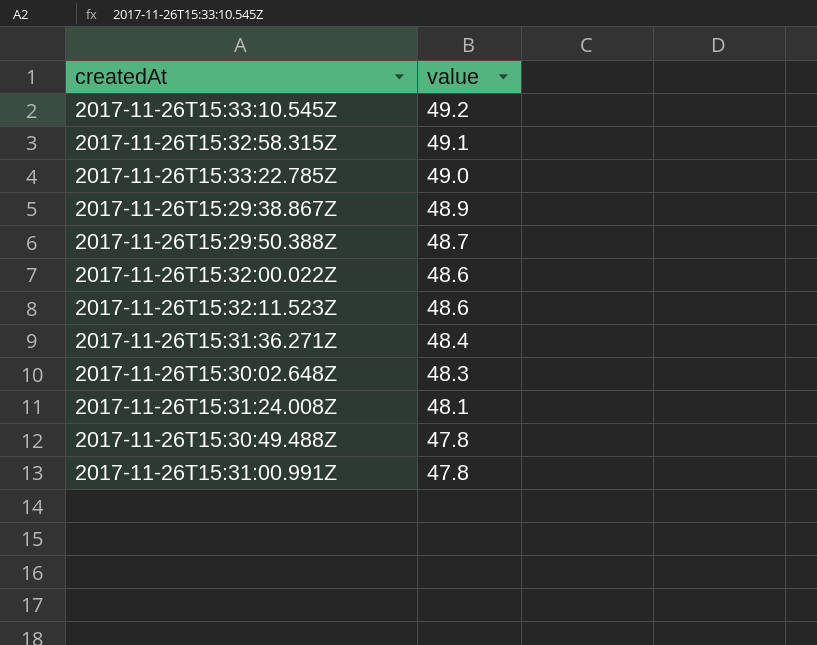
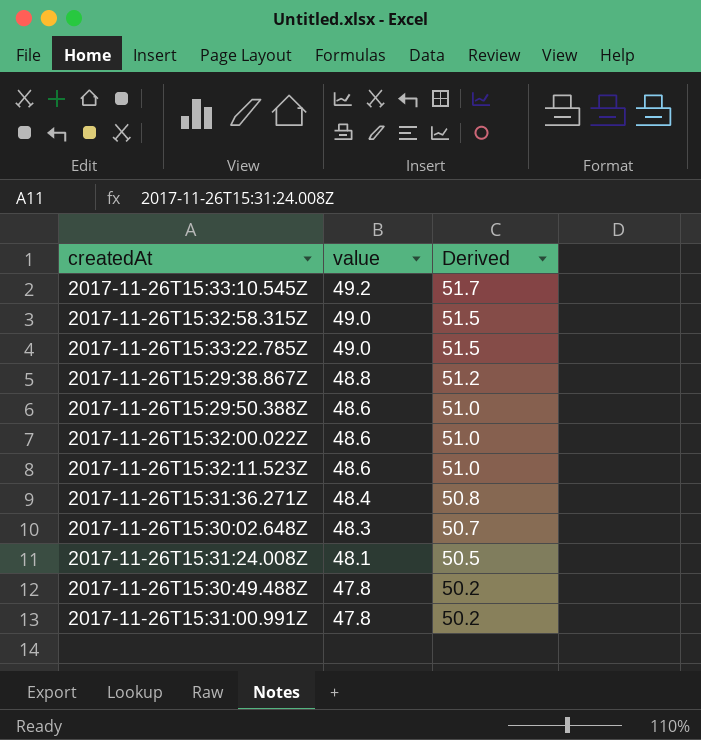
column Derived | formula: none -> [value] * 1.05
2017-11-26T15:32:58.315Z | value: 49.1 -> 49.0
2017-11-26T15:29:38.867Z | value: 48.9 -> 48.8
2017-11-26T15:29:50.388Z | value: 48.7 -> 48.6

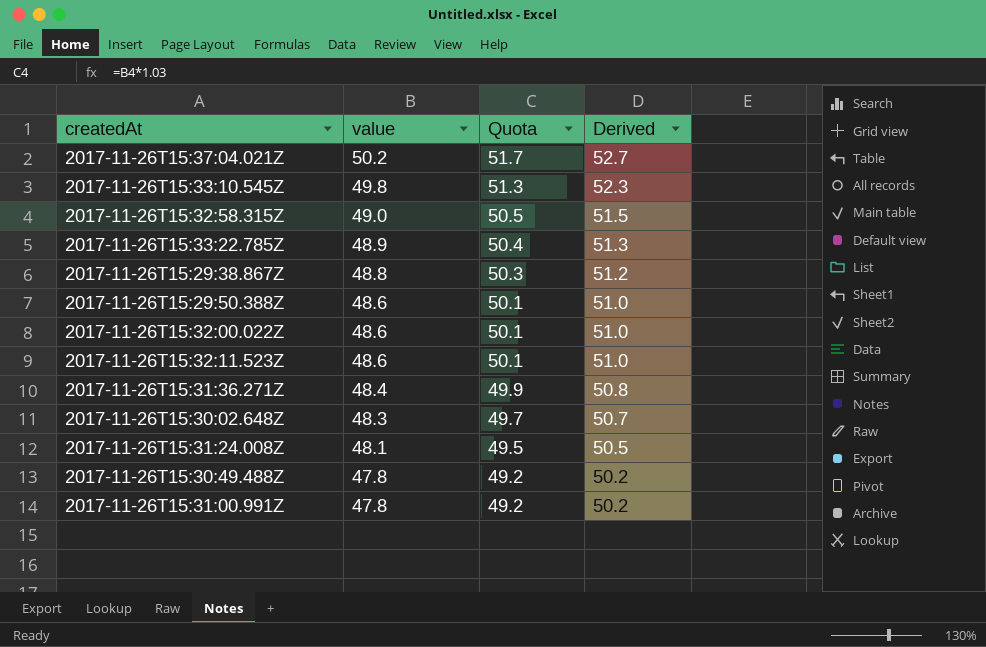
column Quota | formula: none -> [value] * 1.03
row 2017-11-26T15:37:04.021Z: none -> 50.2 | 51.7 | 52.7
2017-11-26T15:33:10.545Z | value: 49.2 -> 49.8
2017-11-26T15:33:10.545Z | Derived: 51.7 -> 52.3
2017-11-26T15:33:22.785Z | value: 49.0 -> 48.9
2017-11-26T15:33:22.785Z | Derived: 51.5 -> 51.3

